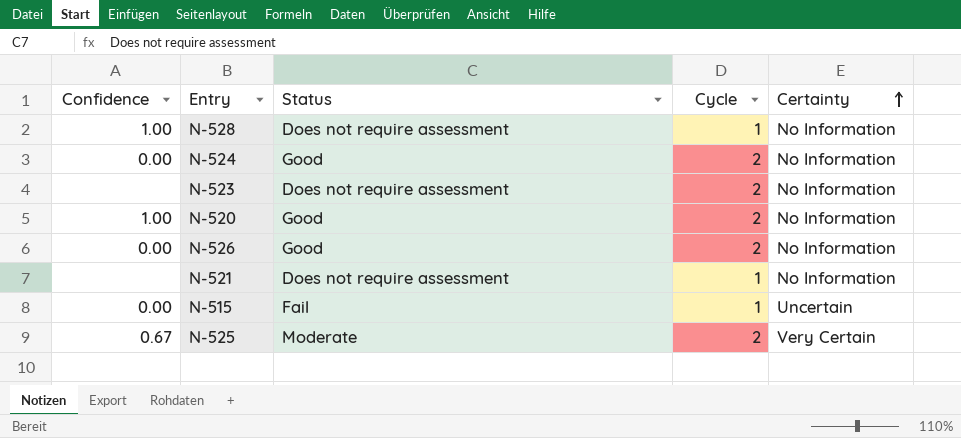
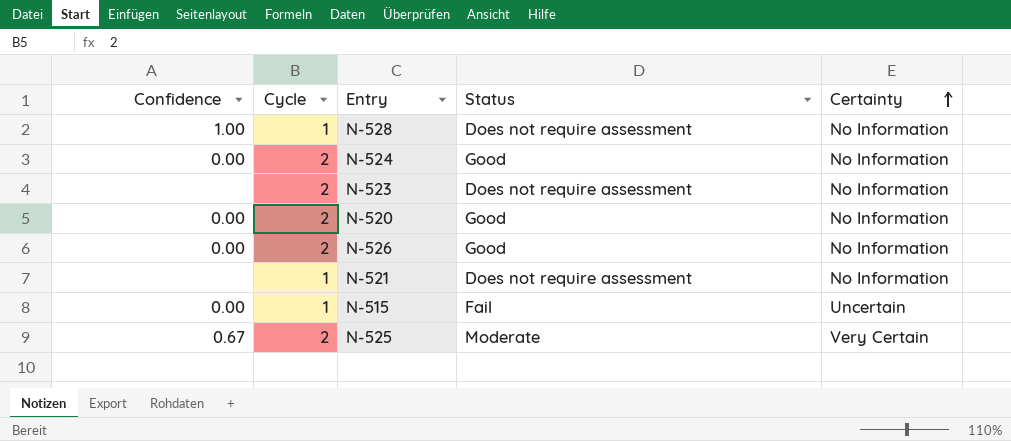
column Cycle | position: 4 -> 2
N-520 | Confidence: 1.00 -> 0.00

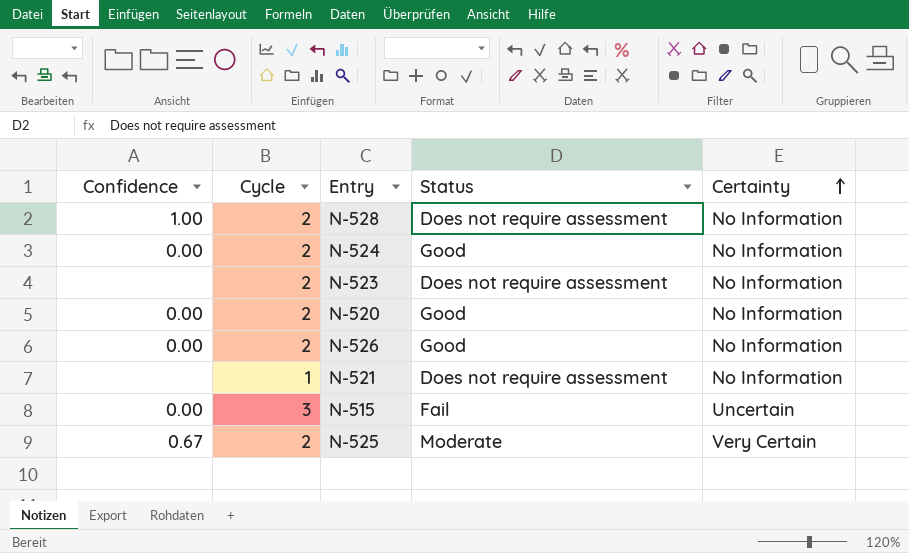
N-528 | Cycle: 1 -> 2
N-515 | Cycle: 1 -> 3

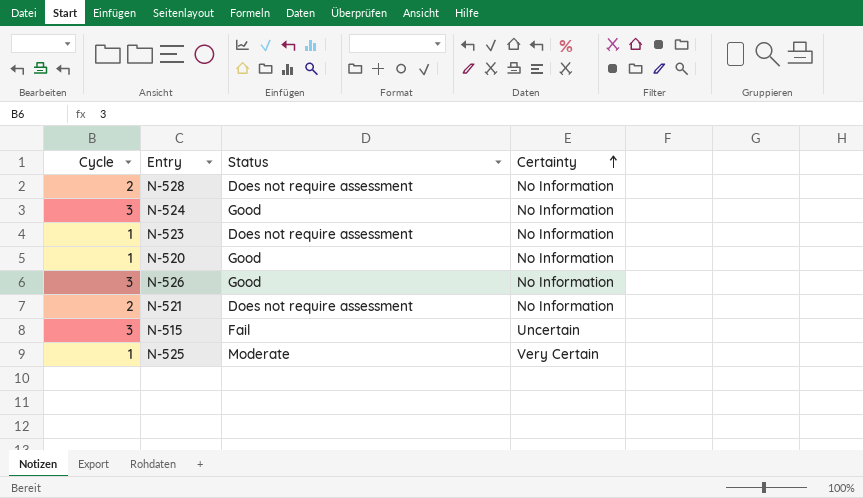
column Confidence | position: 1 -> none
N-524 | Cycle: 2 -> 3
N-523 | Cycle: 2 -> 1
N-520 | Cycle: 2 -> 1
N-526 | Cycle: 2 -> 3
N-521 | Cycle: 1 -> 2
N-525 | Cycle: 2 -> 1

